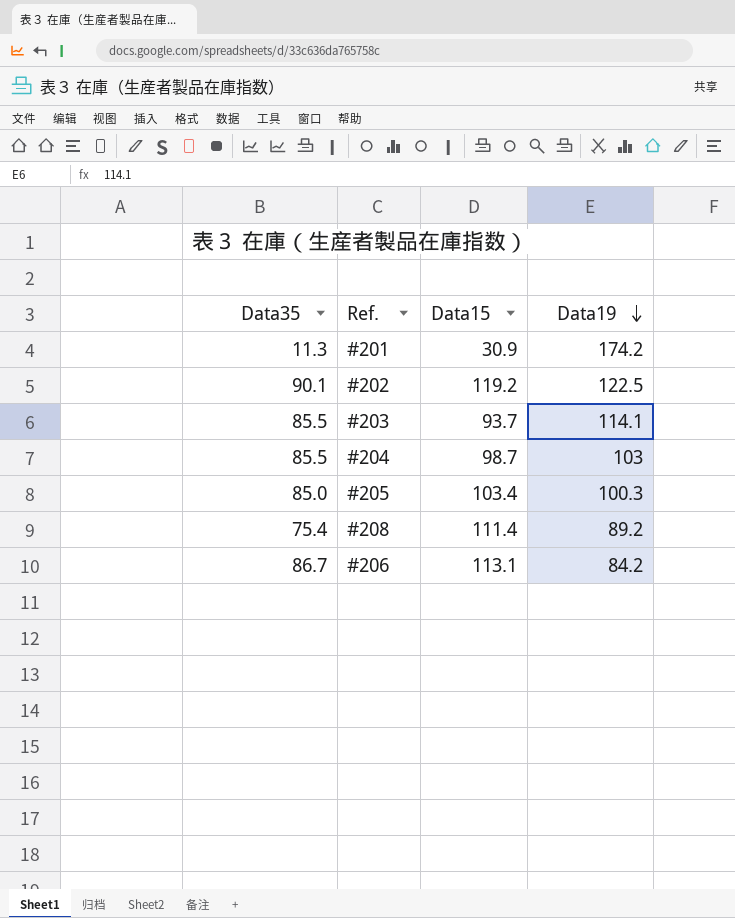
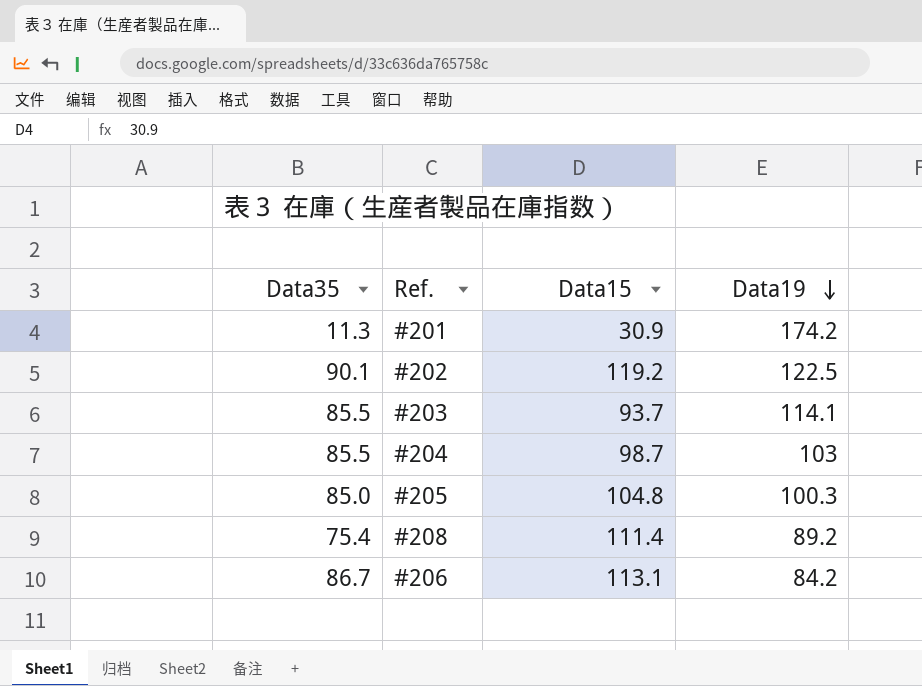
#205 | Data15: 103.4 -> 104.8

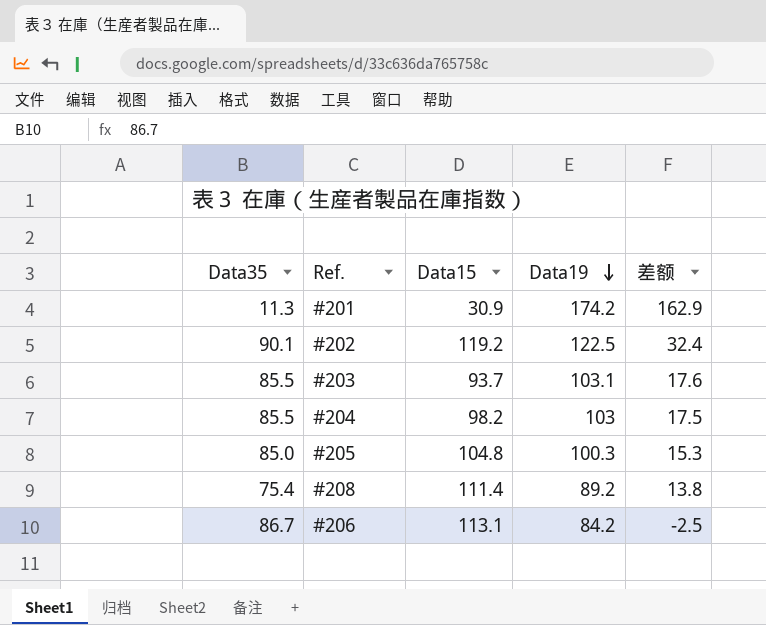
column 差额 | formula: none -> [Data19] - [Data35]
#203 | Data19: 114.1 -> 103.1
#204 | Data15: 98.7 -> 98.2

